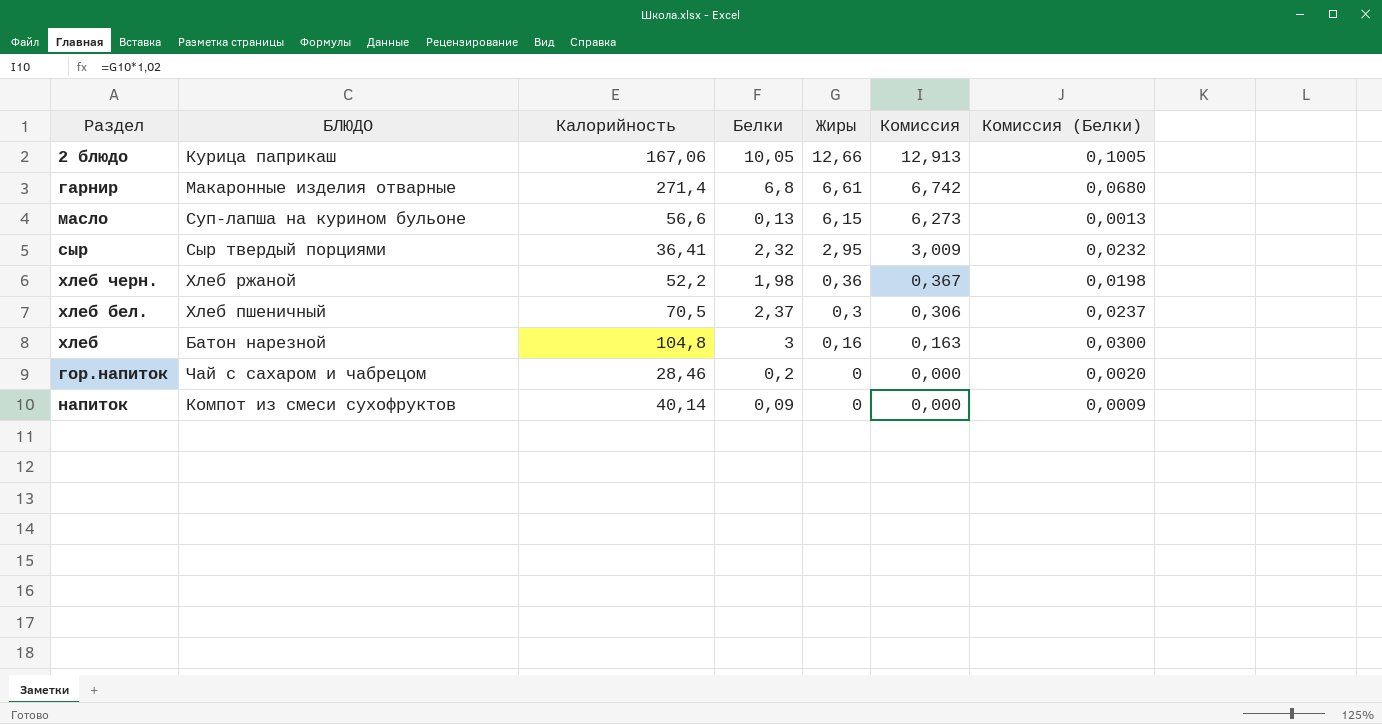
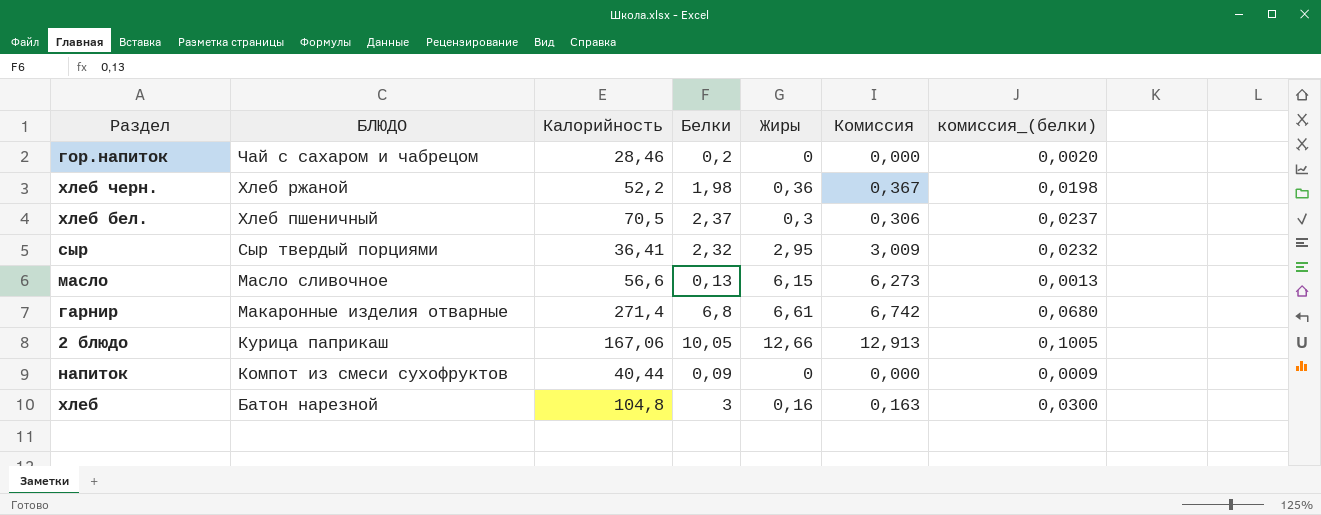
row order: Жиры descending -> БЛЮДО descending
column name: Комиссия (Белки) -> комиссия_(белки)
масло | БЛЮДО: Суп-лапша на курином бульоне -> Масло сливочное
напиток | Калорийность: 40,14 -> 40,44

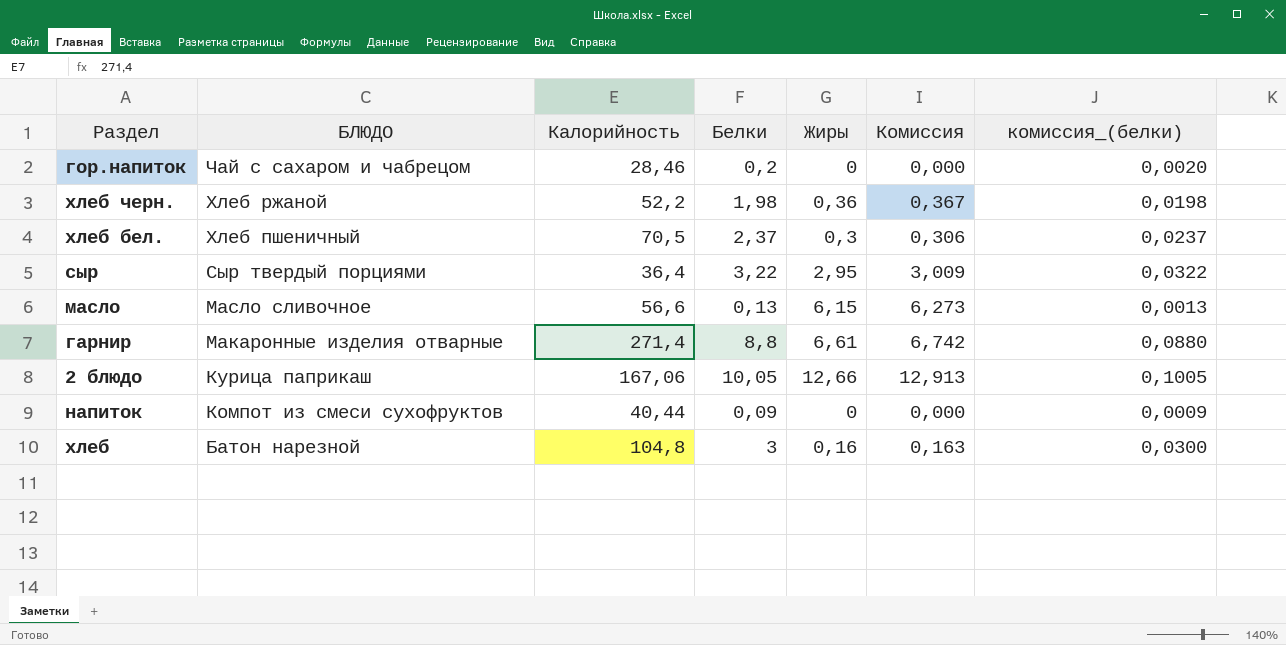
сыр | Калорийность: 36,41 -> 36,4
сыр | Белки: 2,32 -> 3,22
сыр | комиссия_(белки): 0,0232 -> 0,0322
гарнир | Белки: 6,8 -> 8,8
гарнир | комиссия_(белки): 0,0680 -> 0,0880

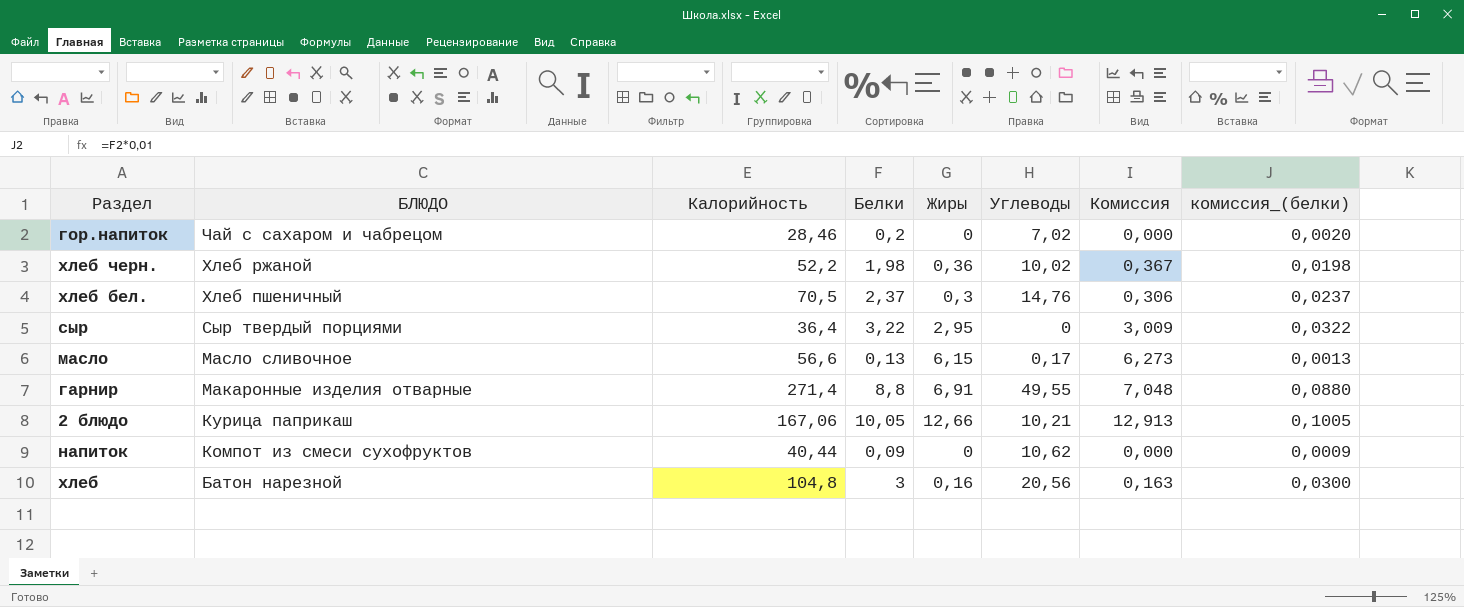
column Углеводы | position: none -> 6
гарнир | Жиры: 6,61 -> 6,91
гарнир | Комиссия: 6,742 -> 7,048

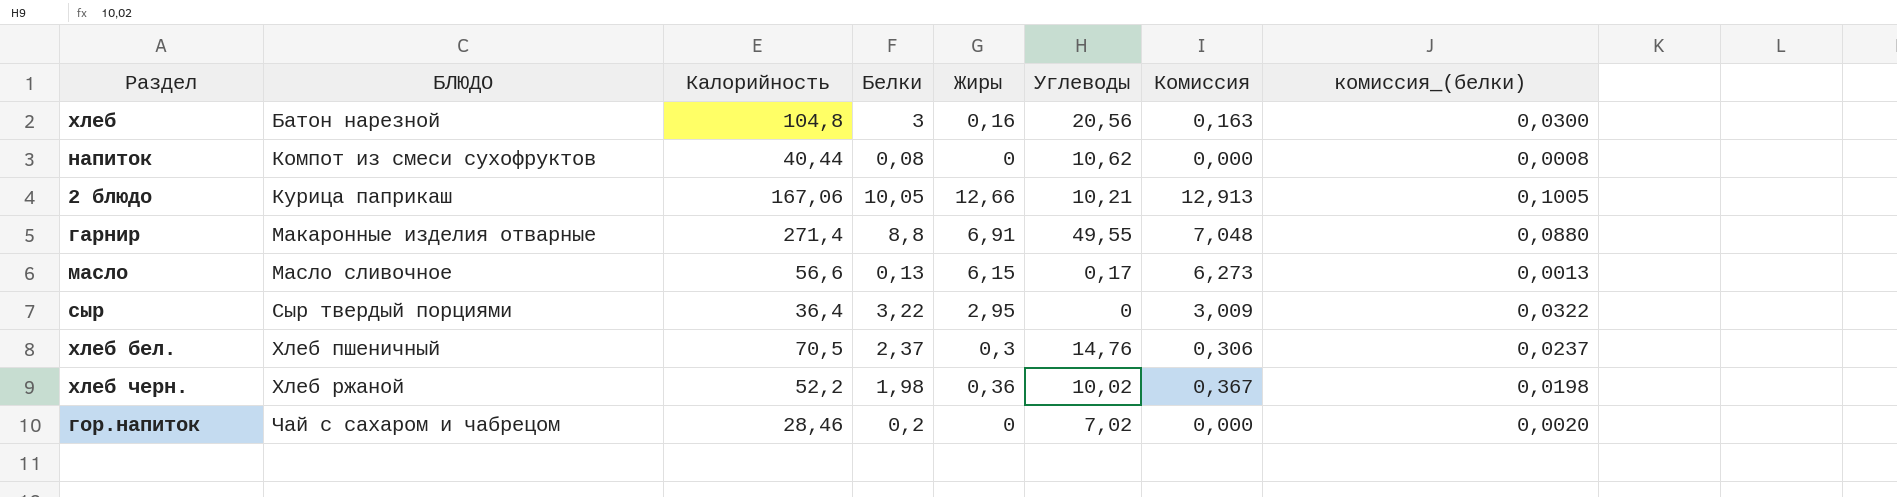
row order: БЛЮДО descending -> БЛЮДО ascending
напиток | Белки: 0,09 -> 0,08
напиток | комиссия_(белки): 0,0009 -> 0,0008

